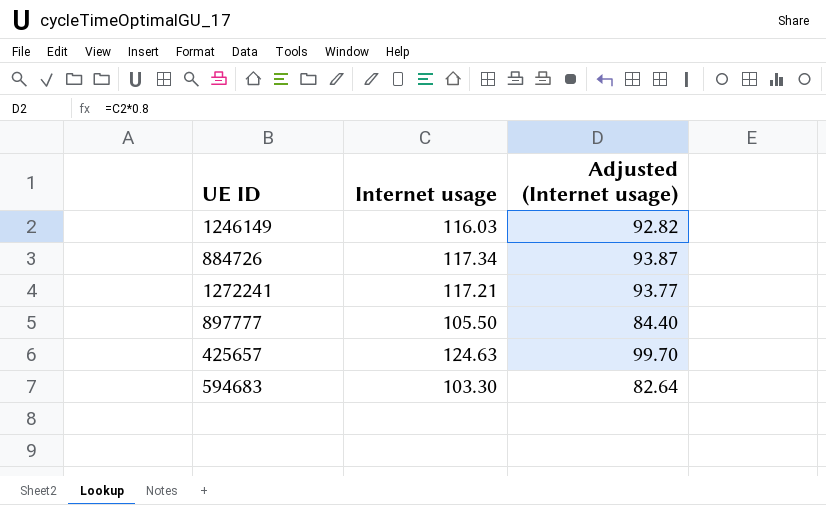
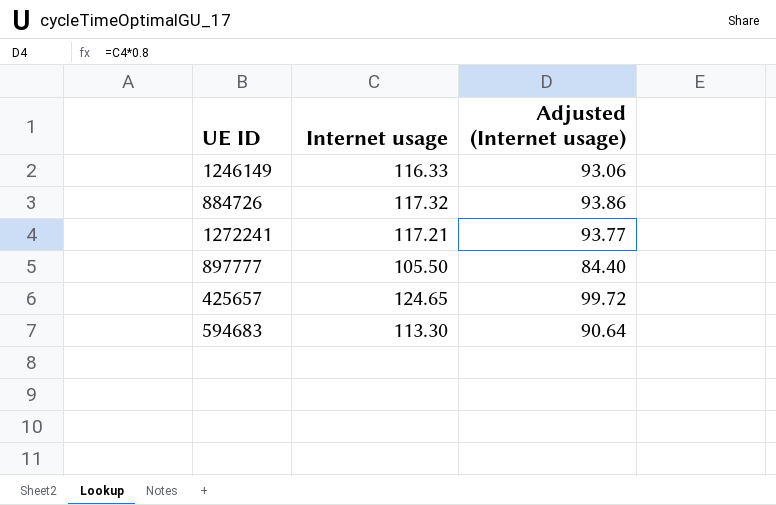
1246149 | Internet usage: 116.03 -> 116.33
1246149 | Adjusted (Internet usage): 92.82 -> 93.06
884726 | Internet usage: 117.34 -> 117.32
884726 | Adjusted (Internet usage): 93.87 -> 93.86
425657 | Internet usage: 124.63 -> 124.65
425657 | Adjusted (Internet usage): 99.70 -> 99.72
594683 | Internet usage: 103.30 -> 113.30
594683 | Adjusted (Internet usage): 82.64 -> 90.64

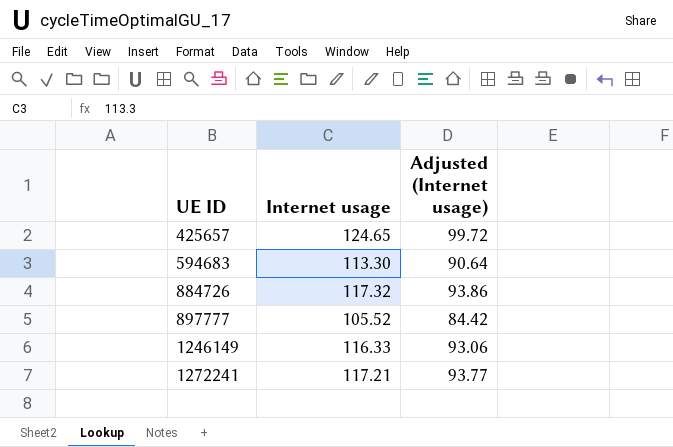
row order: none -> UE ID ascending
897777 | Internet usage: 105.50 -> 105.52
897777 | Adjusted (Internet usage): 84.40 -> 84.42

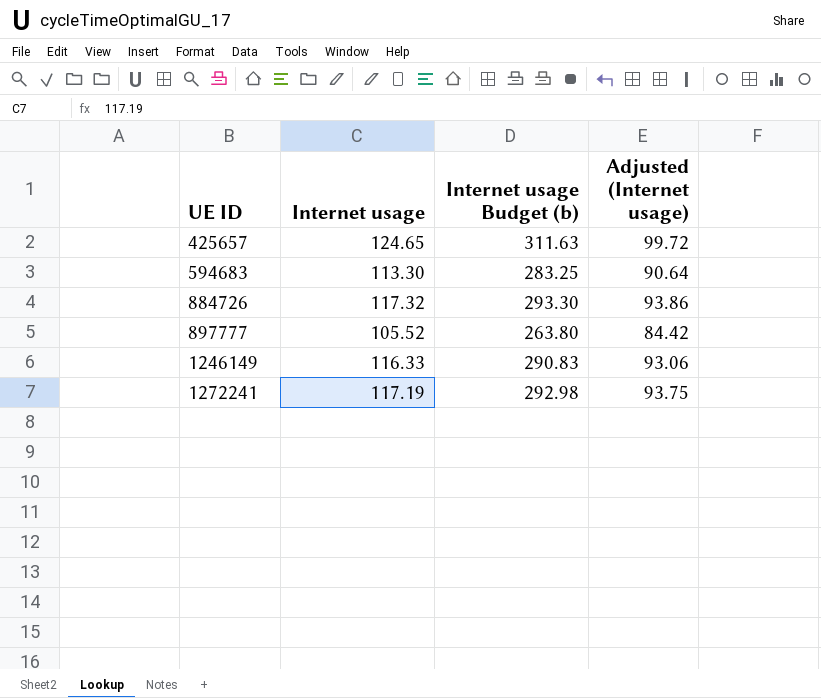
column Internet usage Budget (b) | formula: none -> [Internet usage] * 2.5
1272241 | Internet usage: 117.21 -> 117.19
1272241 | Adjusted (Internet usage): 93.77 -> 93.75

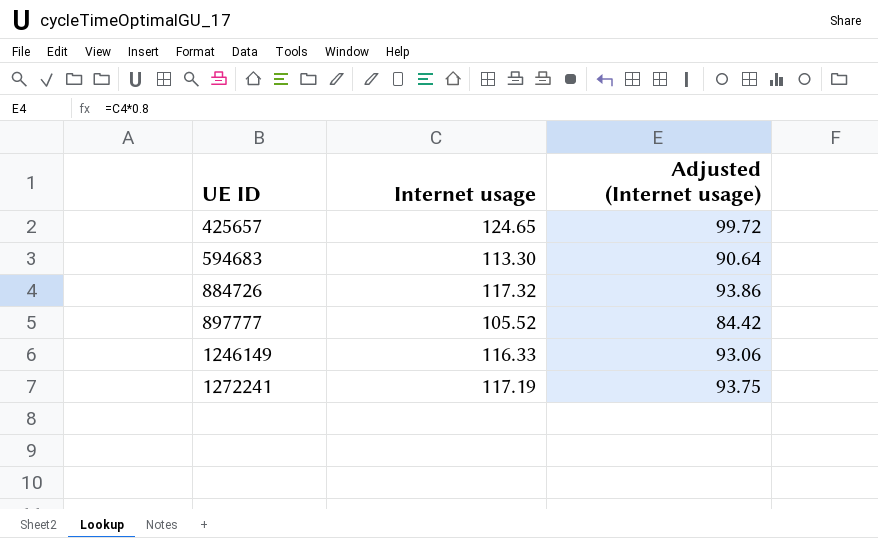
column Internet usage Budget (b) | formula: [Internet usage] * 2.5 -> none

